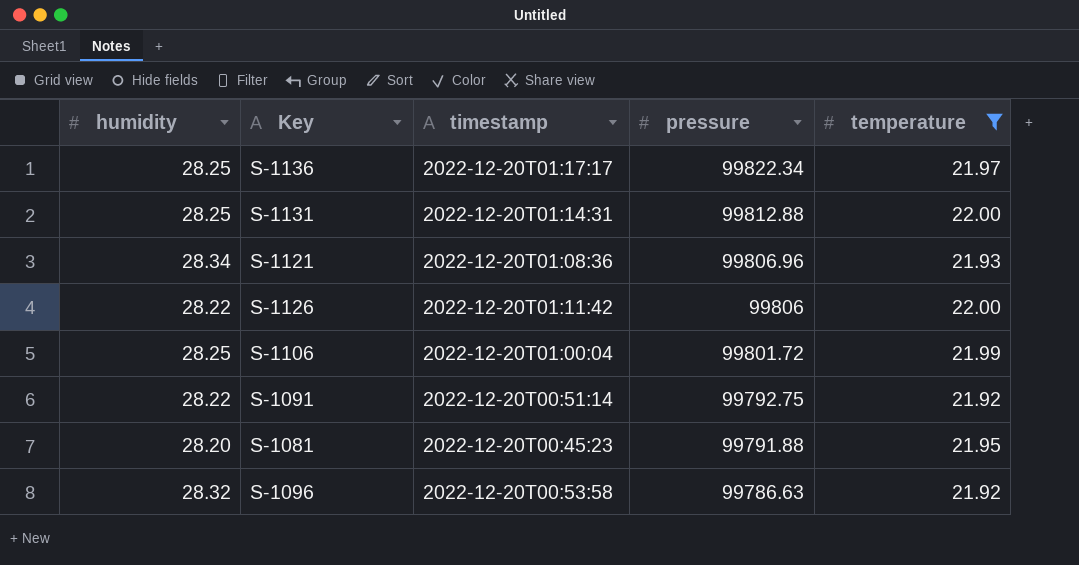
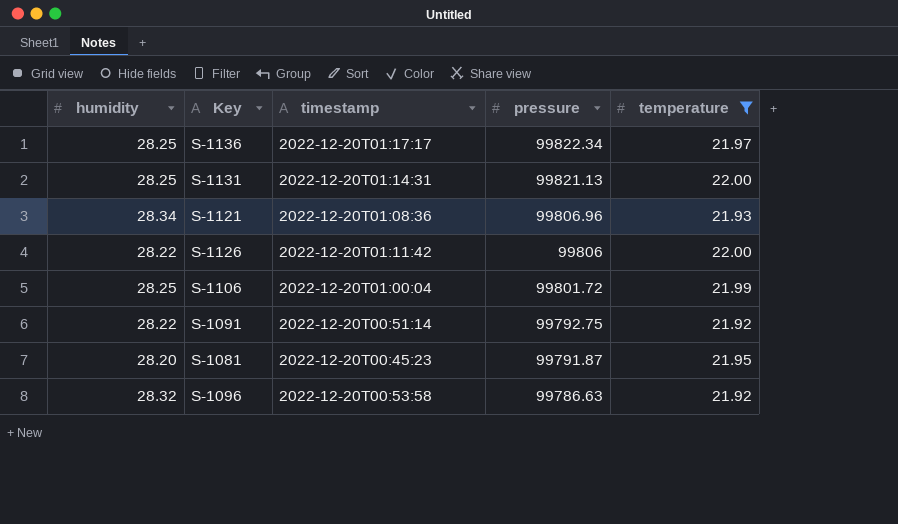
S-1131 | pressure: 99812.88 -> 99821.13
S-1081 | pressure: 99791.88 -> 99791.87

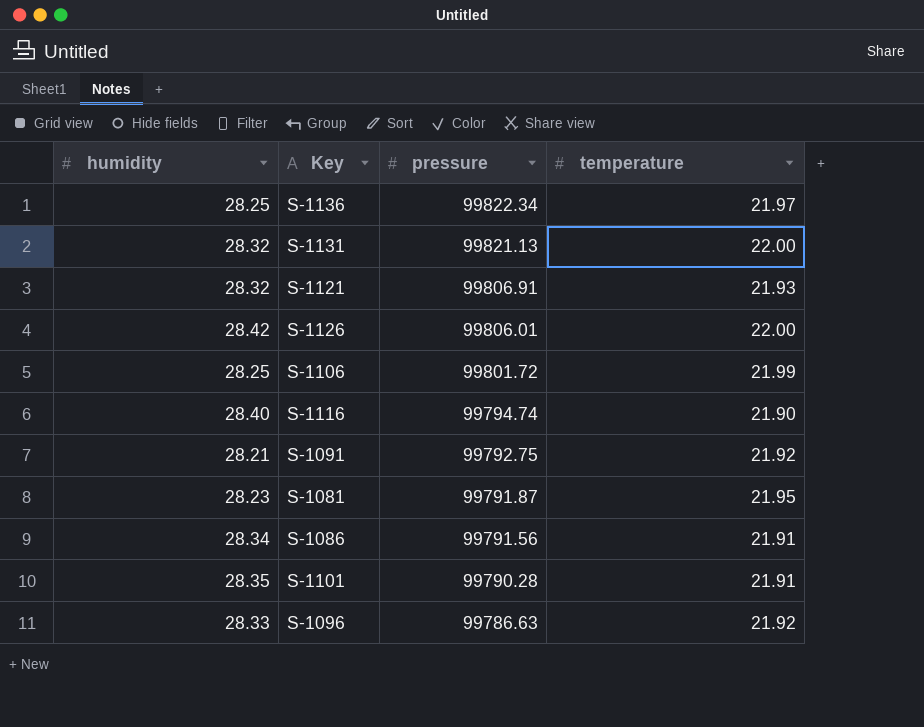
filter: temperature >= 21.92 -> none
column timestamp | position: 3 -> none
S-1131 | humidity: 28.25 -> 28.32
S-1121 | humidity: 28.34 -> 28.32
S-1121 | pressure: 99806.96 -> 99806.91
S-1126 | humidity: 28.22 -> 28.42
S-1126 | pressure: 99806 -> 99806.01
S-1091 | humidity: 28.22 -> 28.21
S-1081 | humidity: 28.20 -> 28.23
S-1096 | humidity: 28.32 -> 28.33

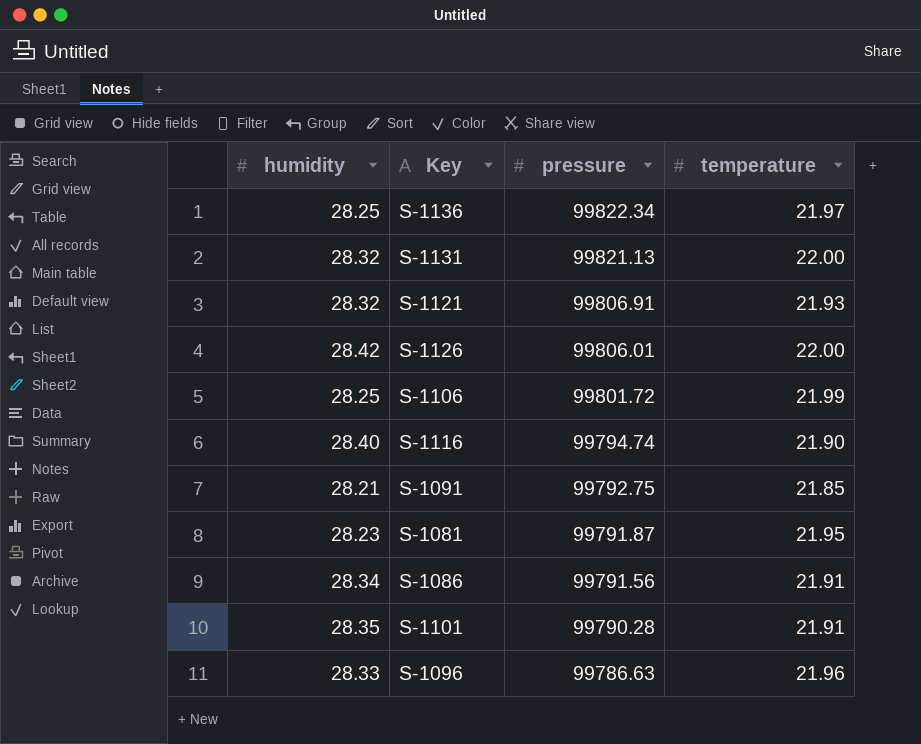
S-1091 | temperature: 21.92 -> 21.85
S-1096 | temperature: 21.92 -> 21.96

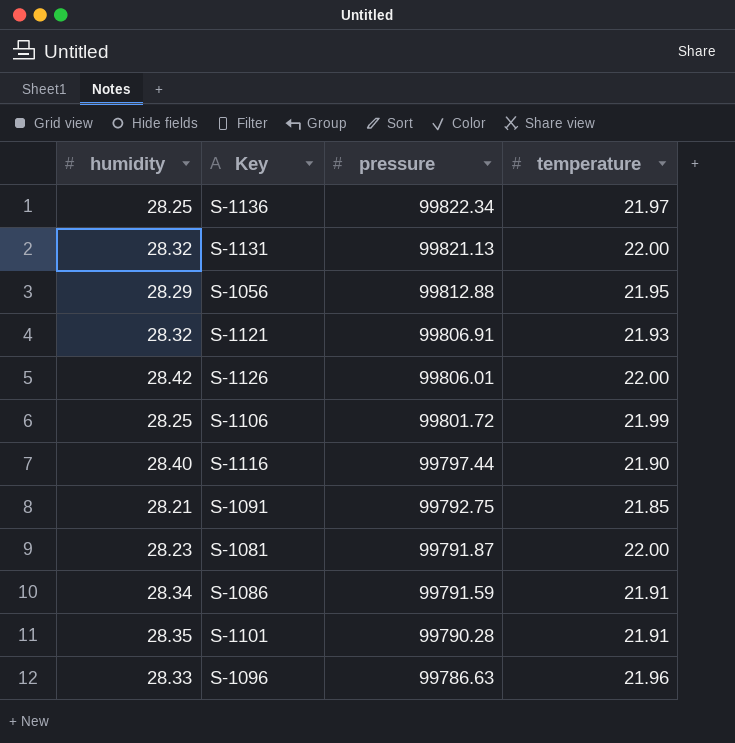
row S-1056: none -> 28.29 | 99812.88 | 21.95
S-1116 | pressure: 99794.74 -> 99797.44
S-1081 | temperature: 21.95 -> 22.00
S-1086 | pressure: 99791.56 -> 99791.59

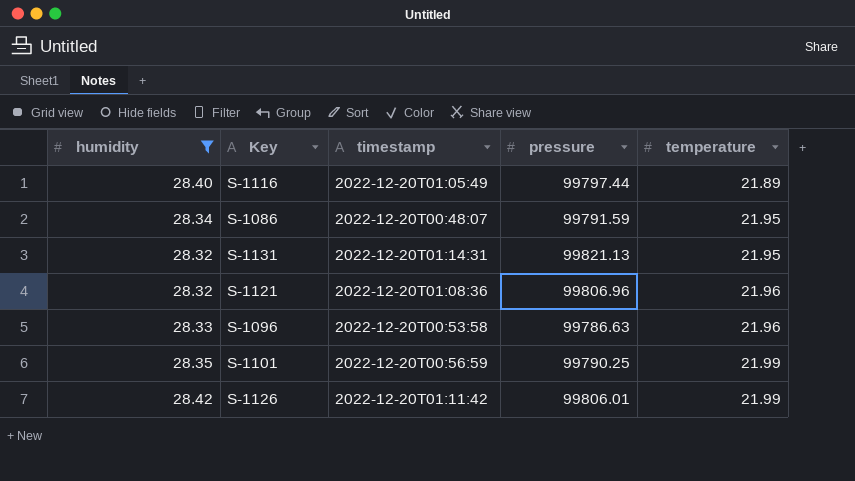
filter: none -> humidity >= 28.32
row order: pressure descending -> temperature ascending
column timestamp | position: none -> 3
S-1116 | temperature: 21.90 -> 21.89
S-1086 | temperature: 21.91 -> 21.95
S-1131 | temperature: 22.00 -> 21.95
S-1121 | pressure: 99806.91 -> 99806.96
S-1121 | temperature: 21.93 -> 21.96
S-1101 | pressure: 99790.28 -> 99790.25
S-1101 | temperature: 21.91 -> 21.99
S-1126 | temperature: 22.00 -> 21.99

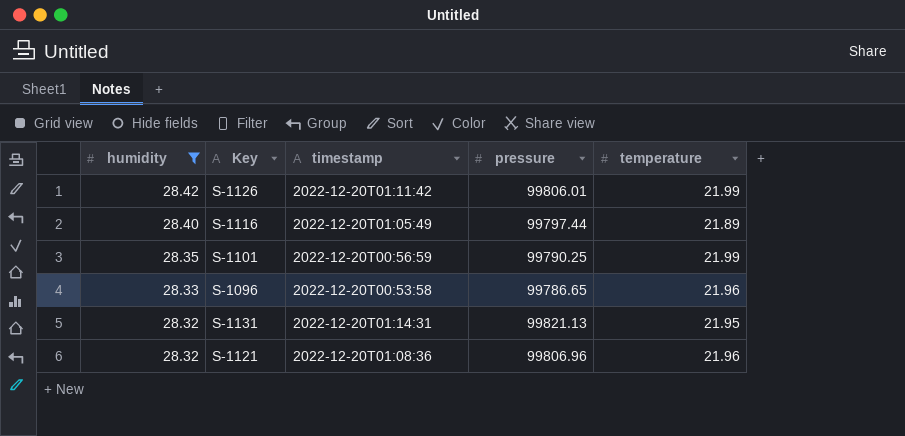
row order: temperature ascending -> humidity descending
row S-1086: 28.34 | 2022-12-20T00:48:07 | 99791.59 | 21.95 -> none
S-1096 | pressure: 99786.63 -> 99786.65

